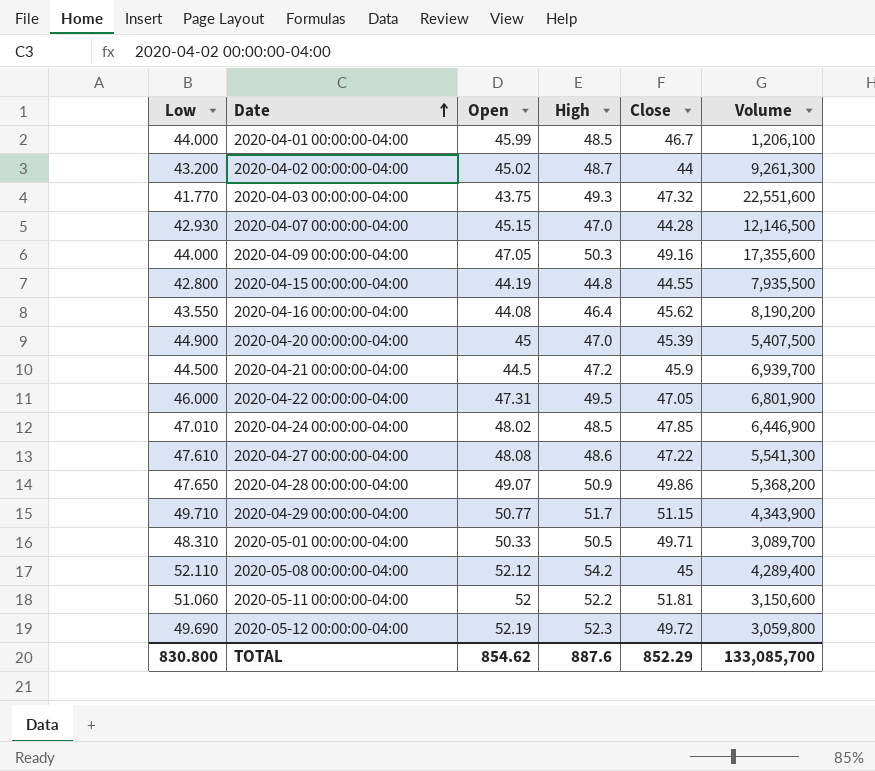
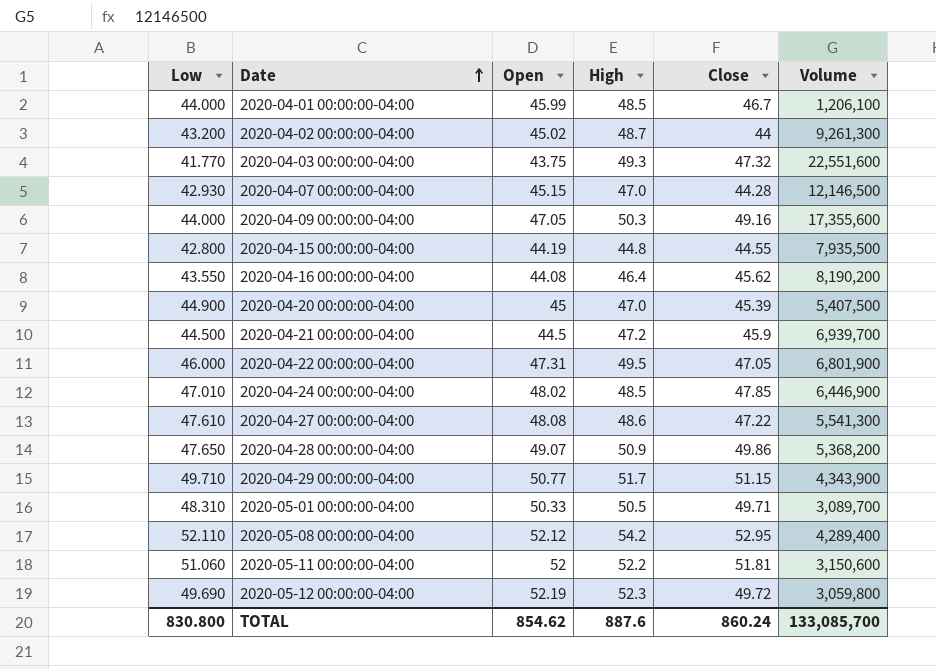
2020-05-08 00:00:00-04:00 | Close: 45 -> 52.95
TOTAL | Close: 852.29 -> 860.24

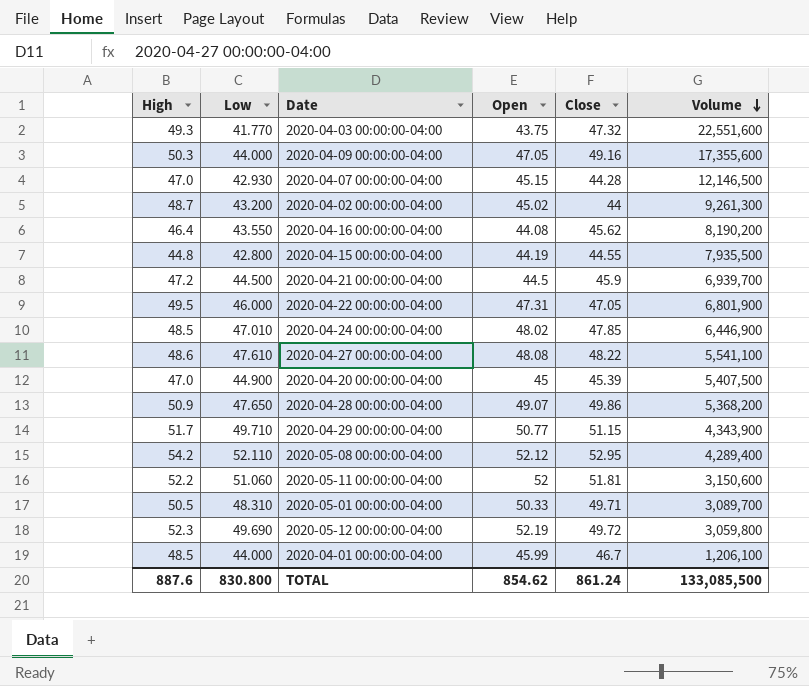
row order: Date ascending -> Volume descending
column High | position: 4 -> 1
2020-04-27 00:00:00-04:00 | Close: 47.22 -> 48.22
2020-04-27 00:00:00-04:00 | Volume: 5,541,300 -> 5,541,100
TOTAL | Close: 860.24 -> 861.24
TOTAL | Volume: 133,085,700 -> 133,085,500

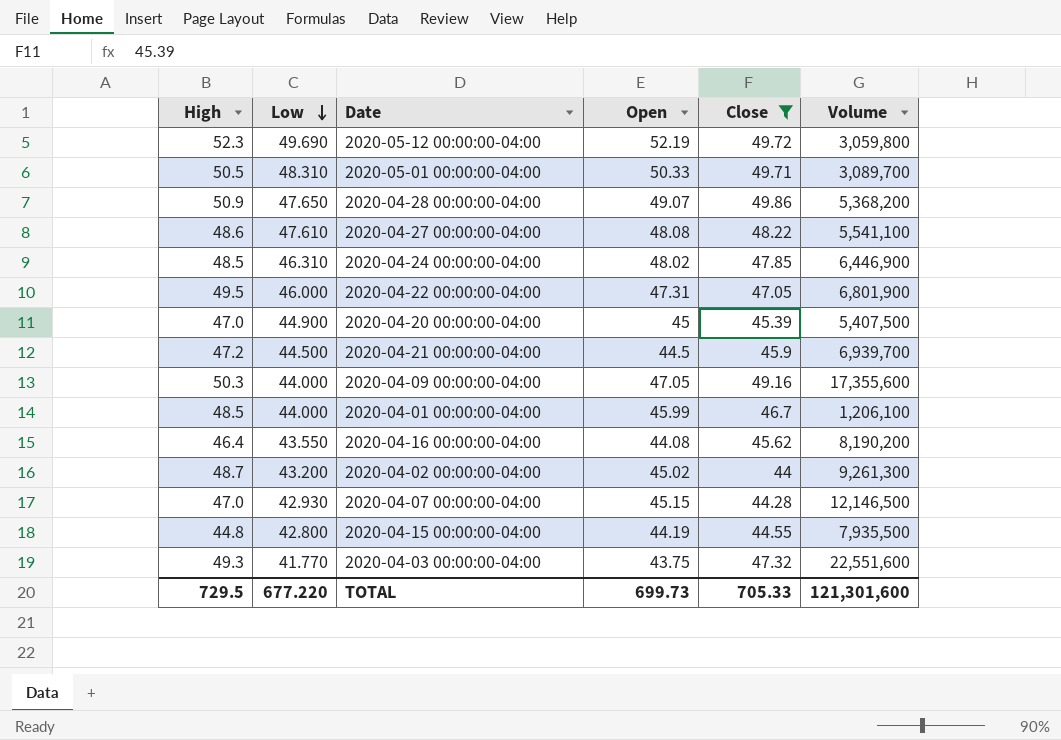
filter: none -> Close <= 49.86
row order: Volume descending -> Low descending
2020-04-24 00:00:00-04:00 | Low: 47.010 -> 46.310
TOTAL | High: 887.6 -> 729.5
TOTAL | Low: 830.800 -> 677.220
TOTAL | Open: 854.62 -> 699.73
TOTAL | Close: 861.24 -> 705.33
TOTAL | Volume: 133,085,500 -> 121,301,600

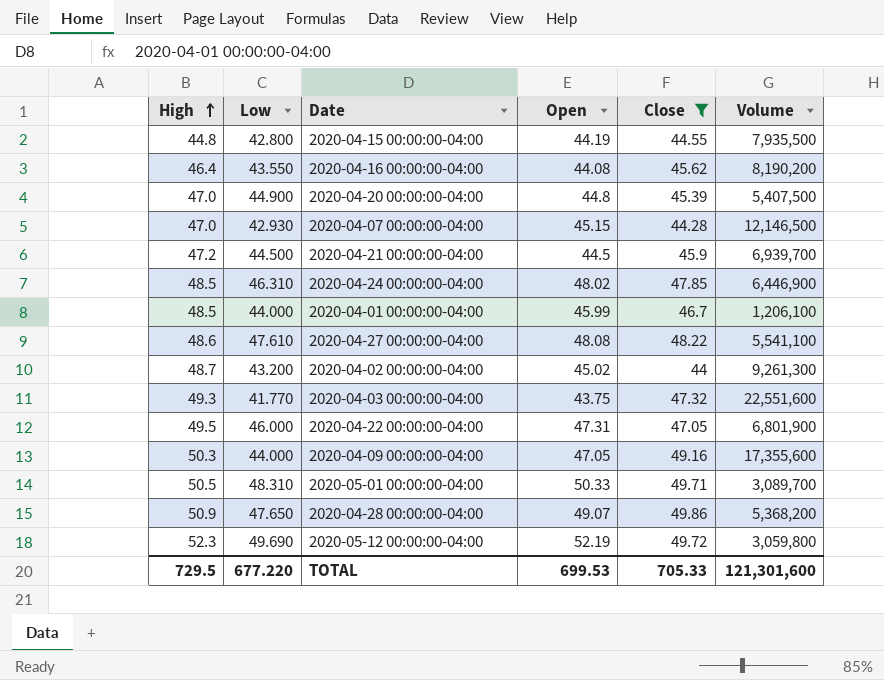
row order: Low descending -> High ascending
2020-04-20 00:00:00-04:00 | Open: 45 -> 44.8
TOTAL | Open: 699.73 -> 699.53

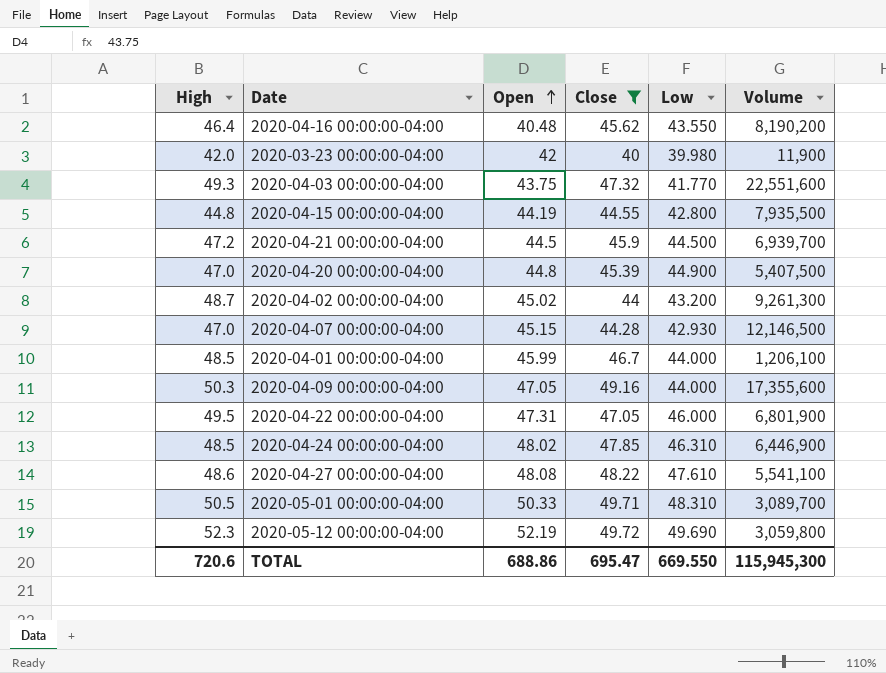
row order: High ascending -> Open ascending
column Low | position: 2 -> 5
row 2020-04-28 00:00:00-04:00: 50.9 | 47.650 | 49.07 | 49.86 | 5,368,200 -> none
2020-04-16 00:00:00-04:00 | Open: 44.08 -> 40.48
row 2020-03-23 00:00:00-04:00: none -> 42.0 | 42 | 40 | 39.980 | 11,900
TOTAL | High: 729.5 -> 720.6
TOTAL | Open: 699.53 -> 688.86
TOTAL | Close: 705.33 -> 695.47
TOTAL | Low: 677.220 -> 669.550
TOTAL | Volume: 121,301,600 -> 115,945,300

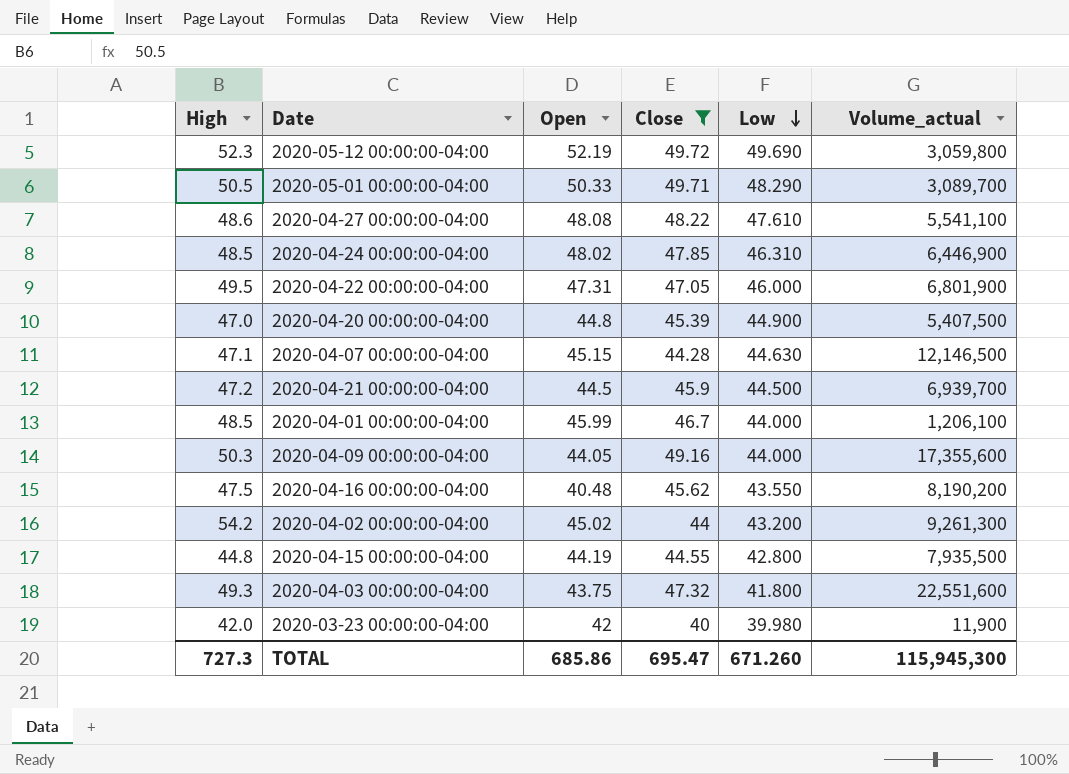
row order: Open ascending -> Low descending
column name: Volume -> Volume_actual
2020-05-01 00:00:00-04:00 | Low: 48.310 -> 48.290
2020-04-07 00:00:00-04:00 | High: 47.0 -> 47.1
2020-04-07 00:00:00-04:00 | Low: 42.930 -> 44.630
2020-04-09 00:00:00-04:00 | Open: 47.05 -> 44.05
2020-04-16 00:00:00-04:00 | High: 46.4 -> 47.5
2020-04-02 00:00:00-04:00 | High: 48.7 -> 54.2
2020-04-03 00:00:00-04:00 | Low: 41.770 -> 41.800
TOTAL | High: 720.6 -> 727.3
TOTAL | Open: 688.86 -> 685.86
TOTAL | Low: 669.550 -> 671.260

